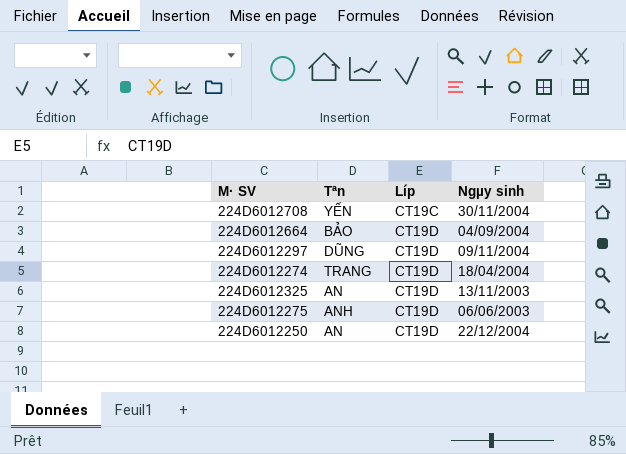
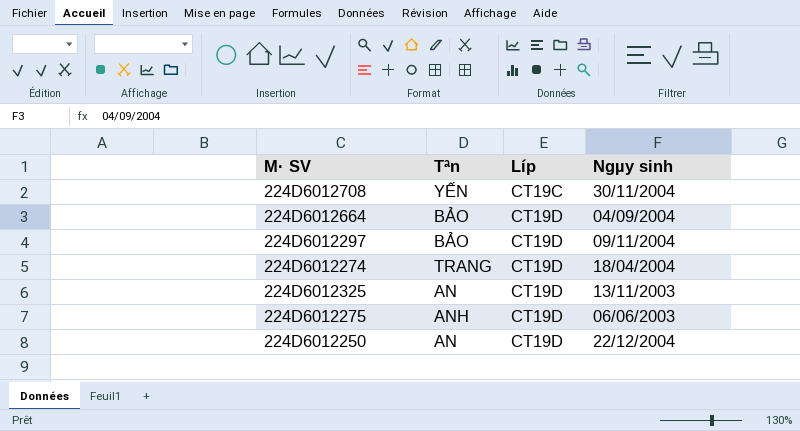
224D6012297 | Tªn: DŨNG -> BẢO

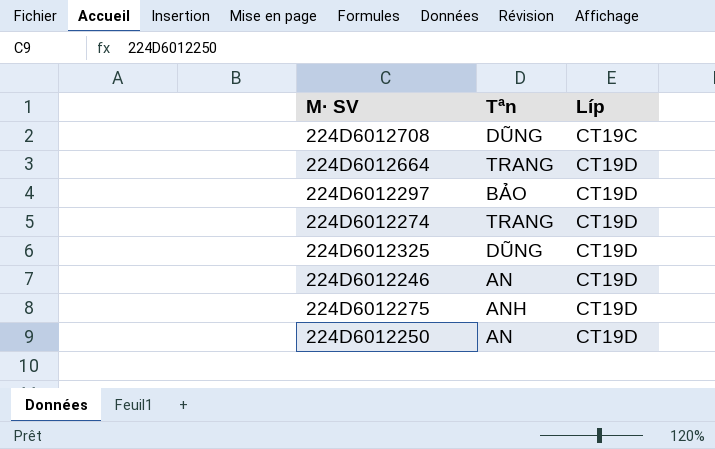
column Ngµy sinh | position: 4 -> none
224D6012708 | Tªn: YẾN -> DŨNG
224D6012664 | Tªn: BẢO -> TRANG
224D6012325 | Tªn: AN -> DŨNG
row 224D6012246: none -> AN | CT19D

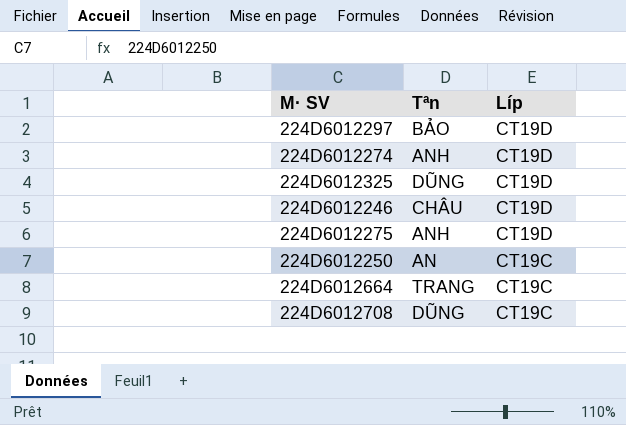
row order: Líp ascending -> Líp descending
224D6012274 | Tªn: TRANG -> ANH
224D6012246 | Tªn: AN -> CHÂU
224D6012250 | Líp: CT19D -> CT19C
224D6012664 | Líp: CT19D -> CT19C

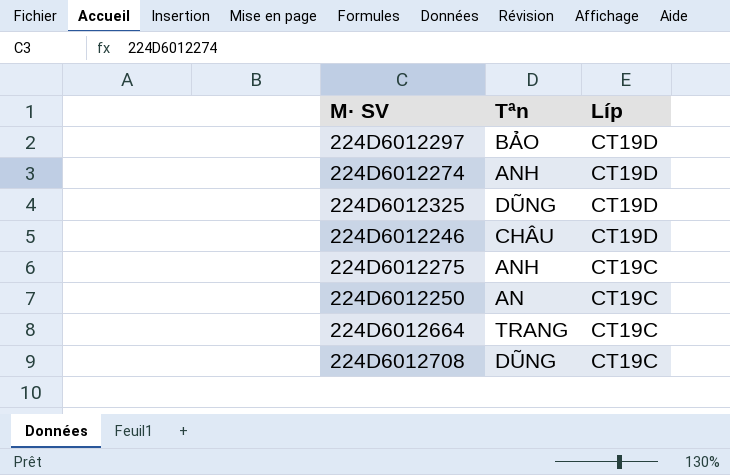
224D6012275 | Líp: CT19D -> CT19C

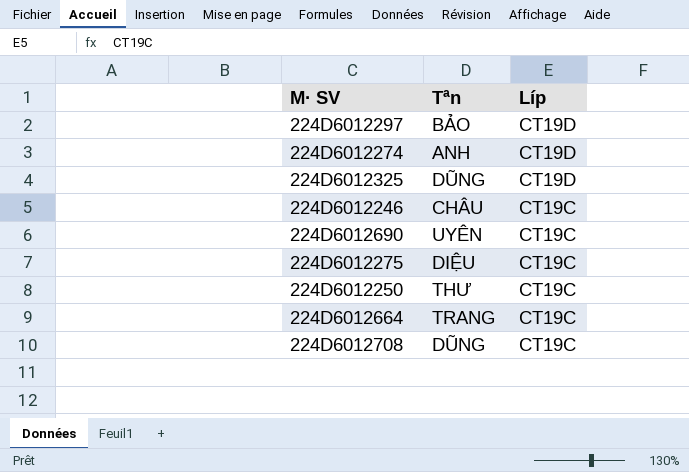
224D6012246 | Líp: CT19D -> CT19C
row 224D6012690: none -> UYÊN | CT19C
224D6012275 | Tªn: ANH -> DIỆU
224D6012250 | Tªn: AN -> THƯ

